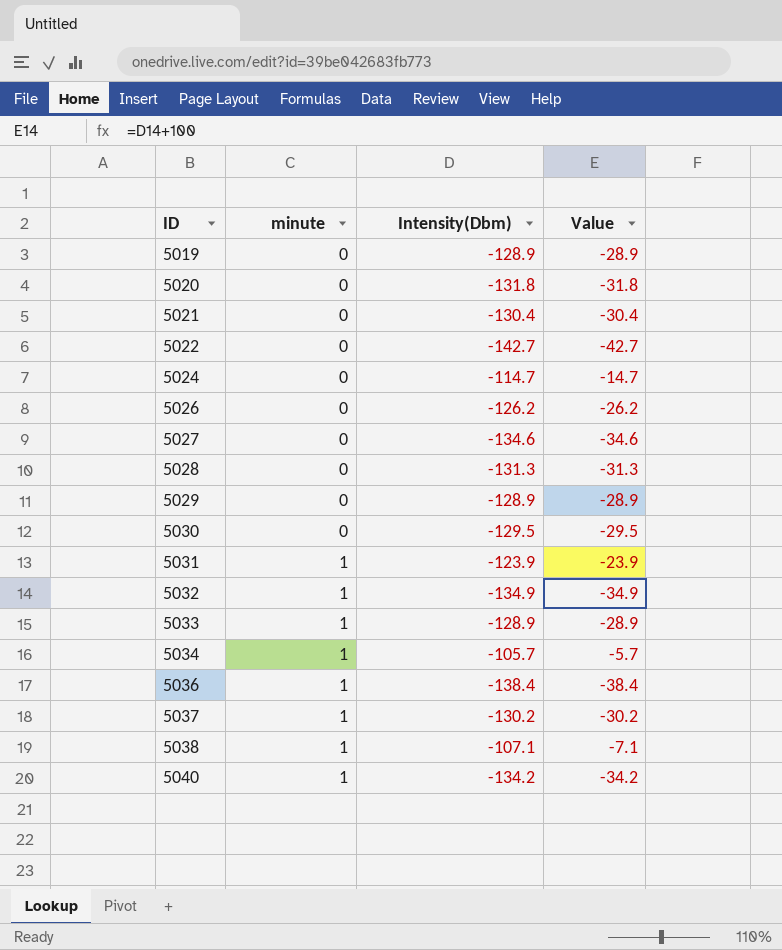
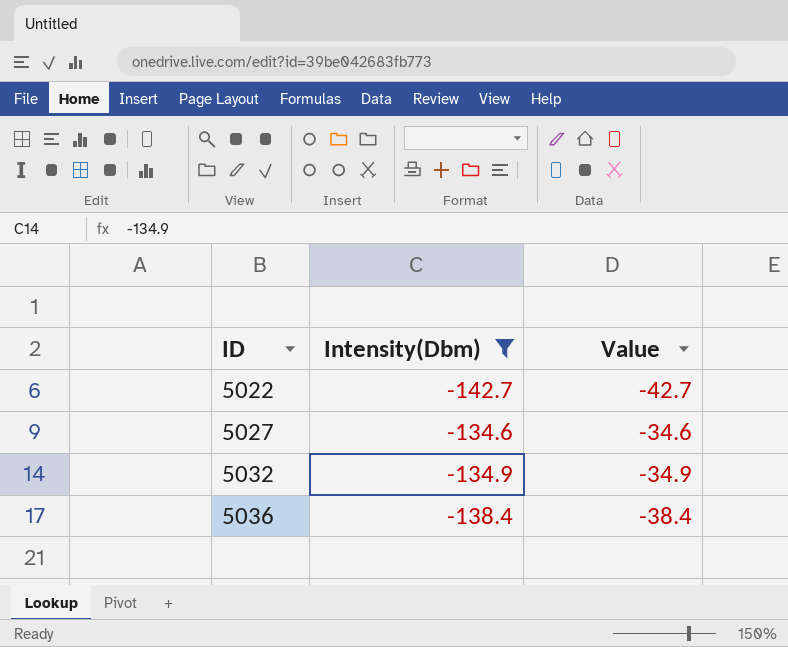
filter: none -> Intensity(Dbm) <= -134.6
column minute | position: 2 -> none

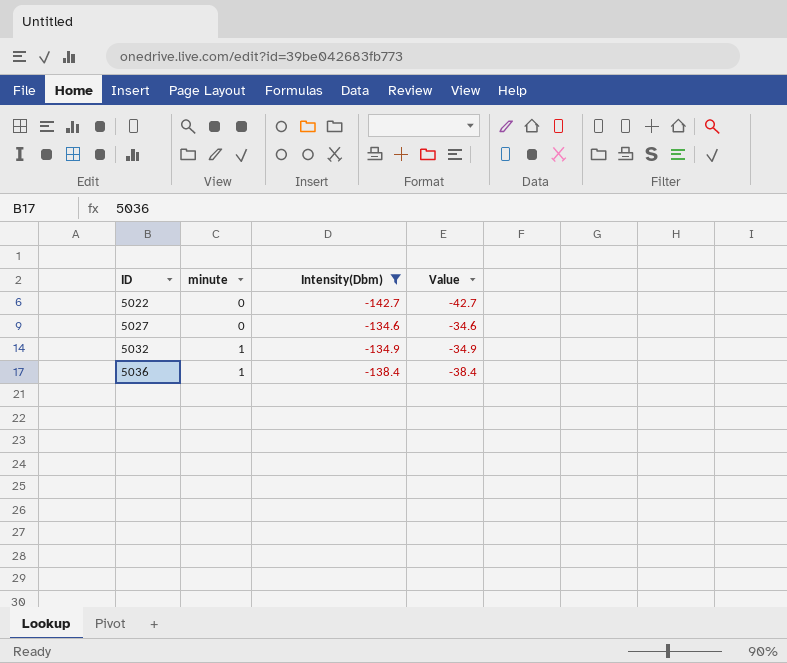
column minute | position: none -> 2

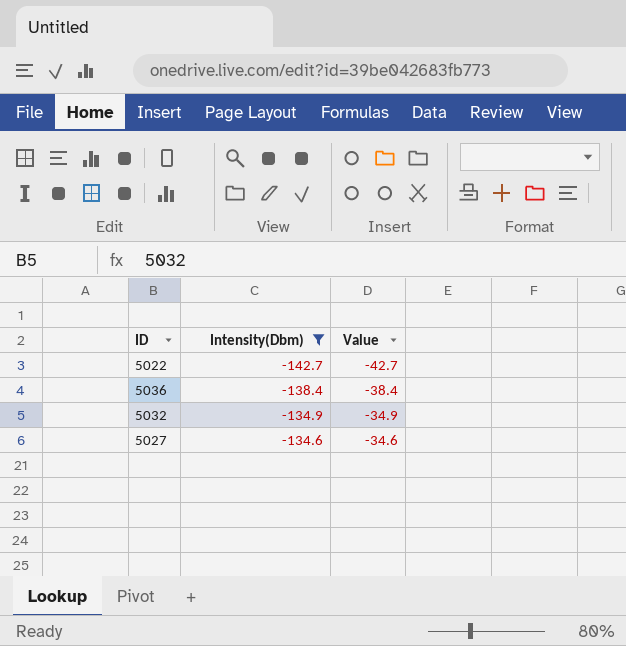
row order: ID ascending -> Intensity(Dbm) ascending
column minute | position: 2 -> none

